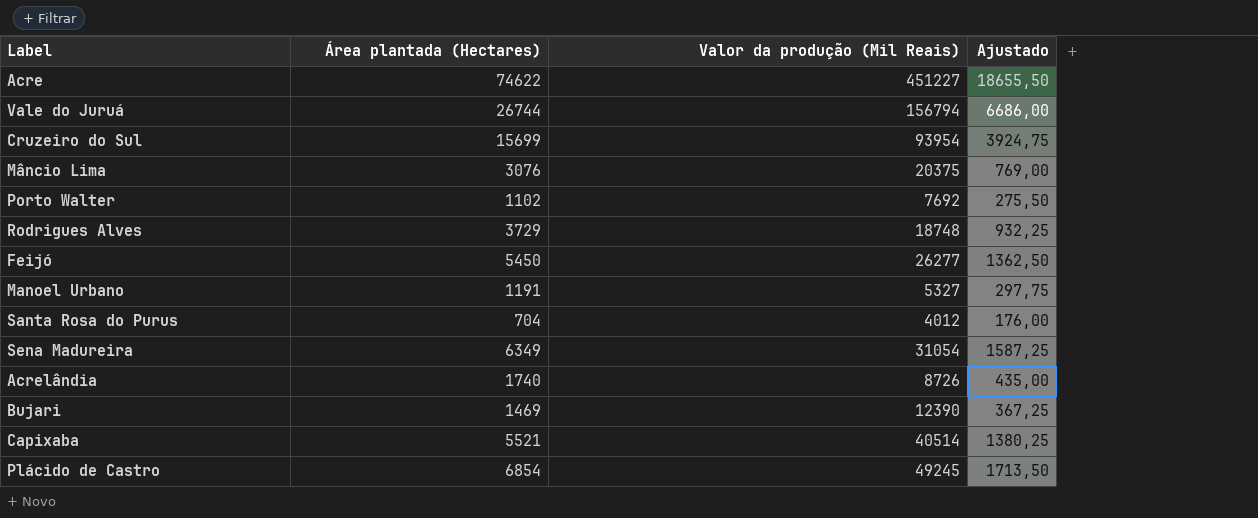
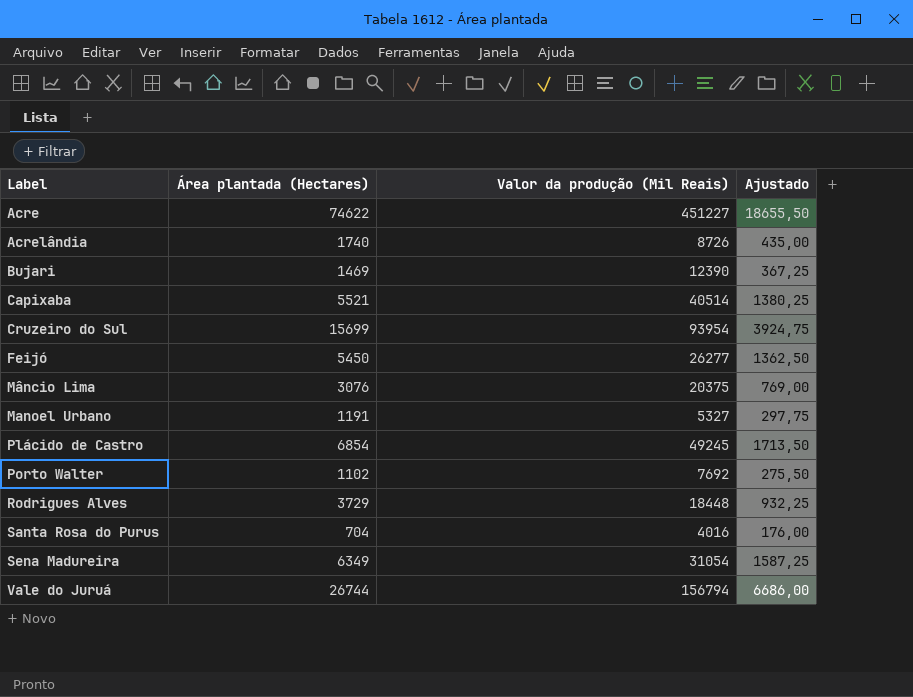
row order: none -> Label ascending
Rodrigues Alves | Valor da produção (Mil Reais): 18748 -> 18448
Santa Rosa do Purus | Valor da produção (Mil Reais): 4012 -> 4016

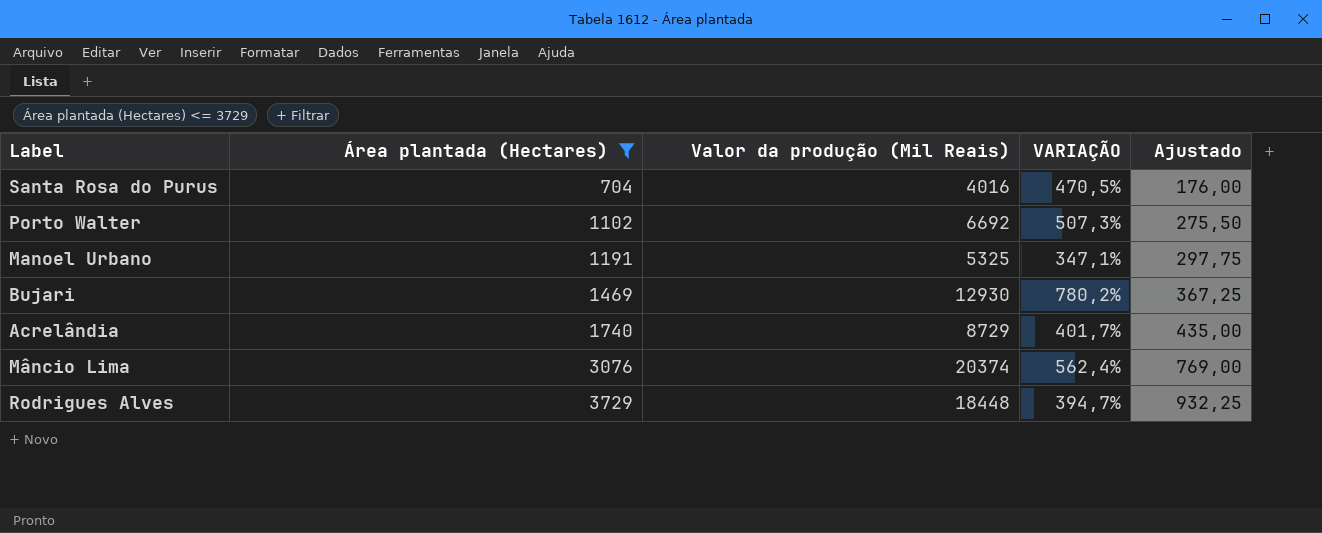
filter: none -> Área plantada (Hectares) <= 3729
row order: Label ascending -> Área plantada (Hectares) ascending
column VARIAÇÃO | formula: none -> ([Valor da produção (Mil Reais)] - [Área plantada (Hectares)]) / [Área plantada (Hectares)]
Porto Walter | Valor da produção (Mil Reais): 7692 -> 6692
Manoel Urbano | Valor da produção (Mil Reais): 5327 -> 5325
Bujari | Valor da produção (Mil Reais): 12390 -> 12930
Acrelândia | Valor da produção (Mil Reais): 8726 -> 8729
Mâncio Lima | Valor da produção (Mil Reais): 20375 -> 20374

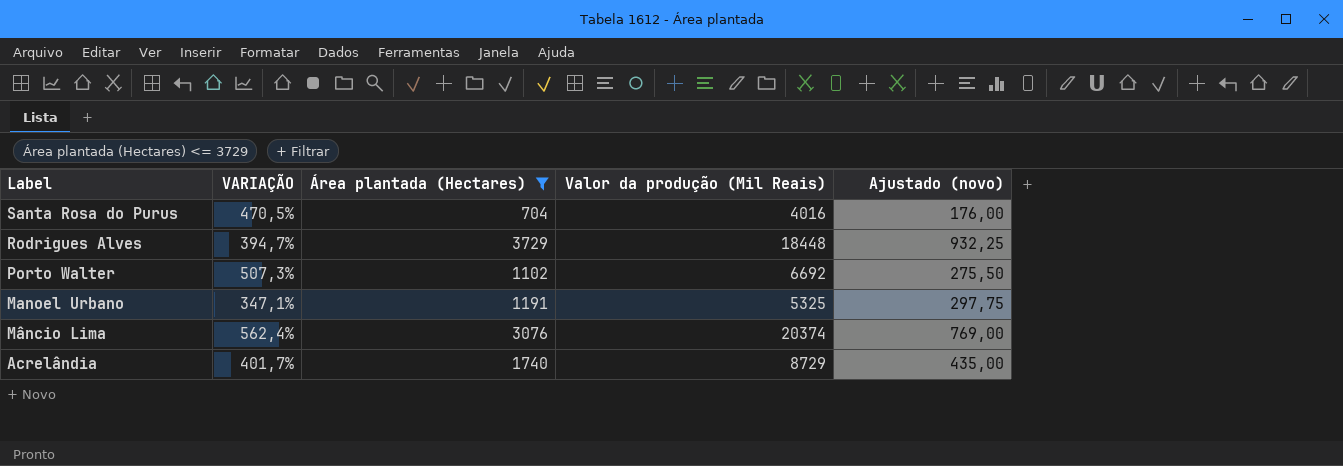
row order: Área plantada (Hectares) ascending -> Label descending
column VARIAÇÃO | position: 4 -> 2
column name: Ajustado -> Ajustado (novo)
row Bujari: 1469 | 12930 | 780,2% | 367,25 -> none

